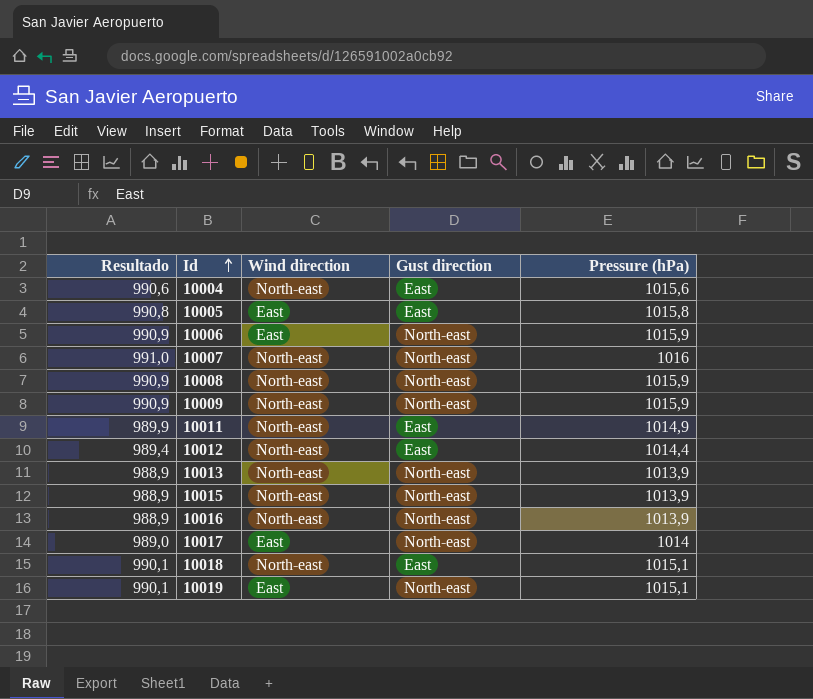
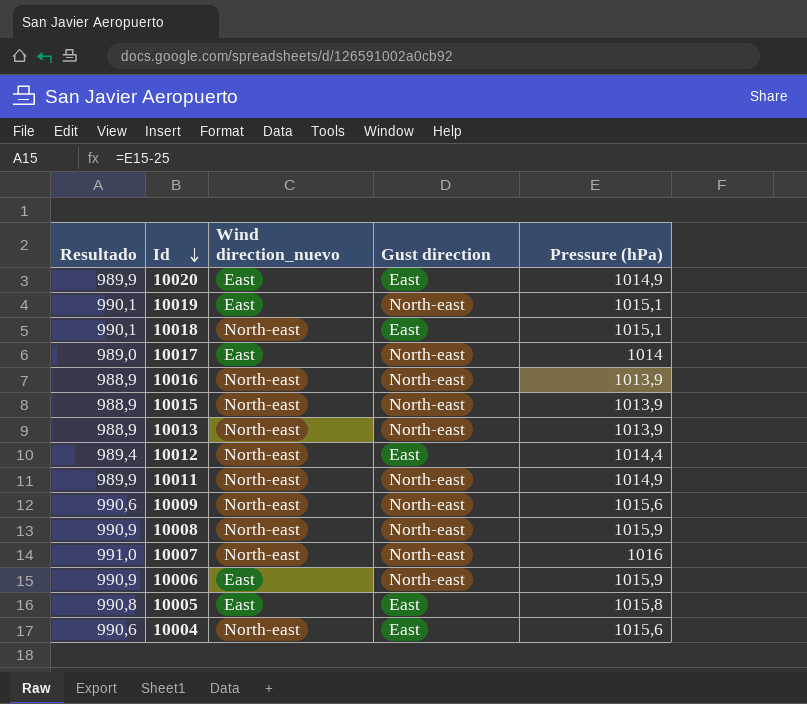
row order: Id ascending -> Id descending
column name: Wind direction -> Wind direction_nuevo
row 10020: none -> 989,9 | East | East | 1014,9
10011 | Gust direction: East -> North-east
10009 | Resultado: 990,9 -> 990,6
10009 | Pressure (hPa): 1015,9 -> 1015,6

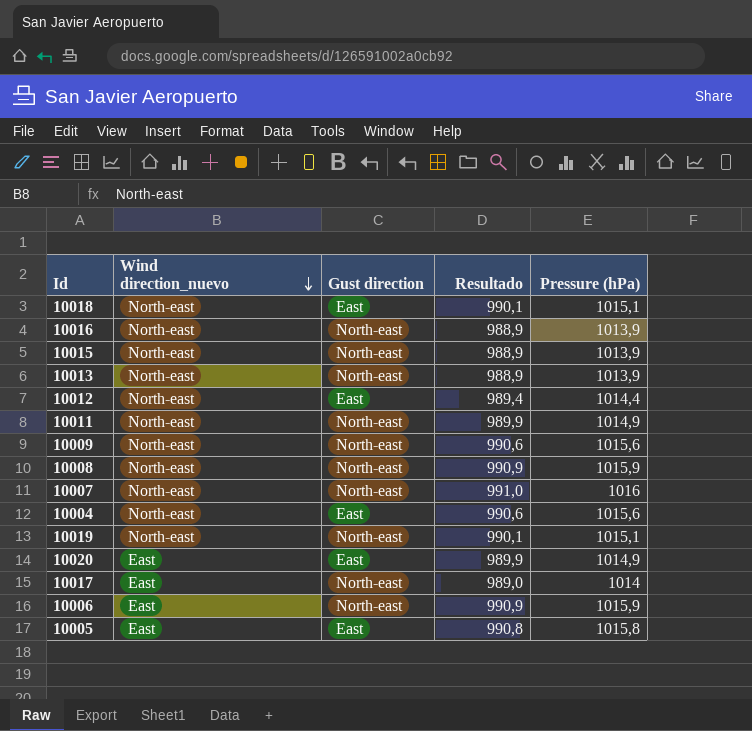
row order: Id descending -> Wind direction_nuevo descending
column Resultado | position: 1 -> 4
10019 | Wind direction_nuevo: East -> North-east

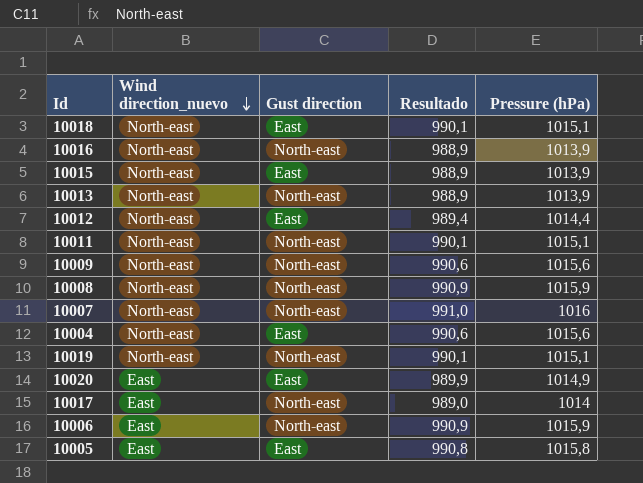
10015 | Gust direction: North-east -> East
10011 | Resultado: 989,9 -> 990,1
10011 | Pressure (hPa): 1014,9 -> 1015,1

